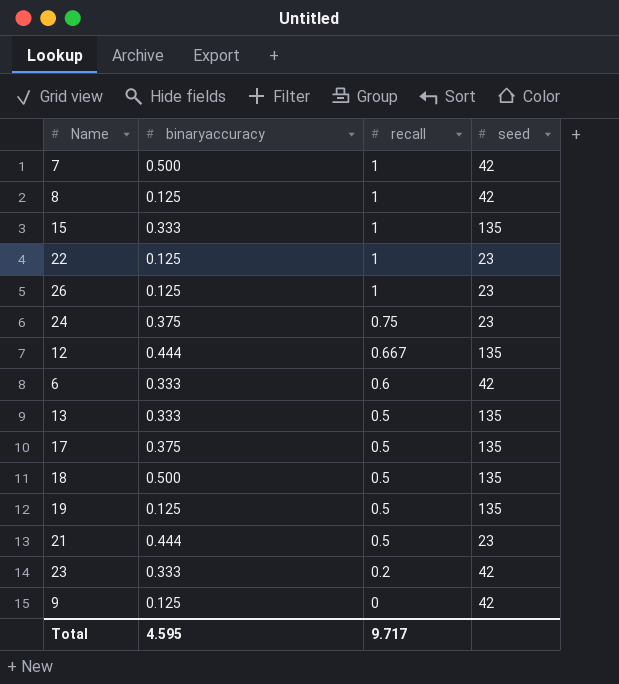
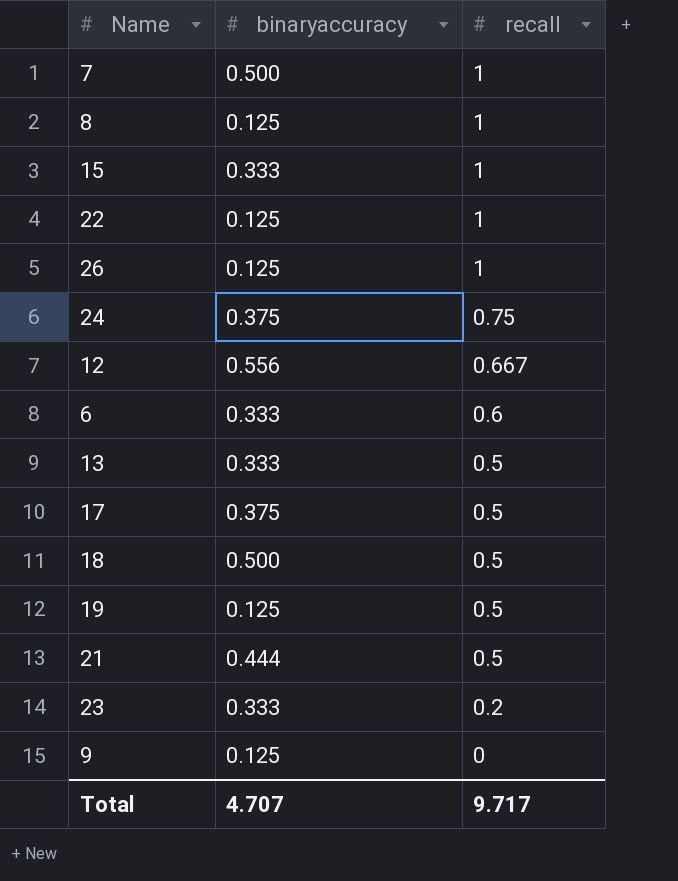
column seed | position: 4 -> none
12 | binaryaccuracy: 0.444 -> 0.556
Total | binaryaccuracy: 4.595 -> 4.707

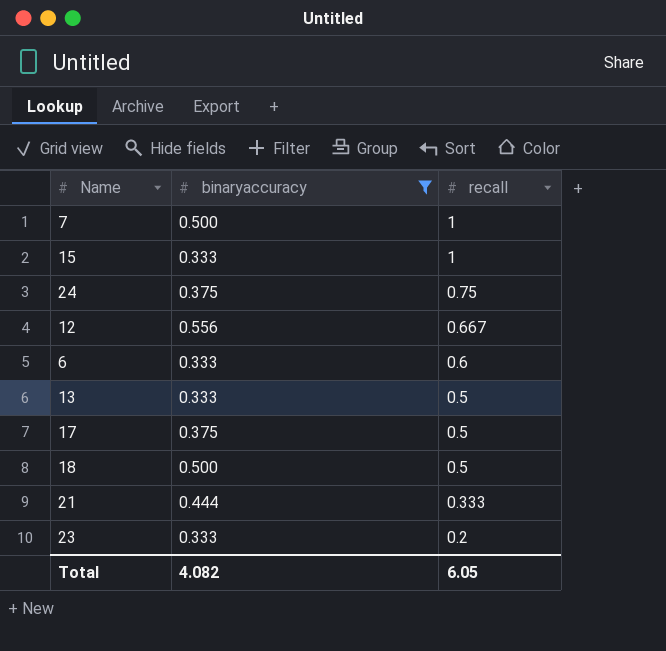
filter: none -> binaryaccuracy != 0.125
21 | recall: 0.5 -> 0.333
Total | binaryaccuracy: 4.707 -> 4.082
Total | recall: 9.717 -> 6.05

